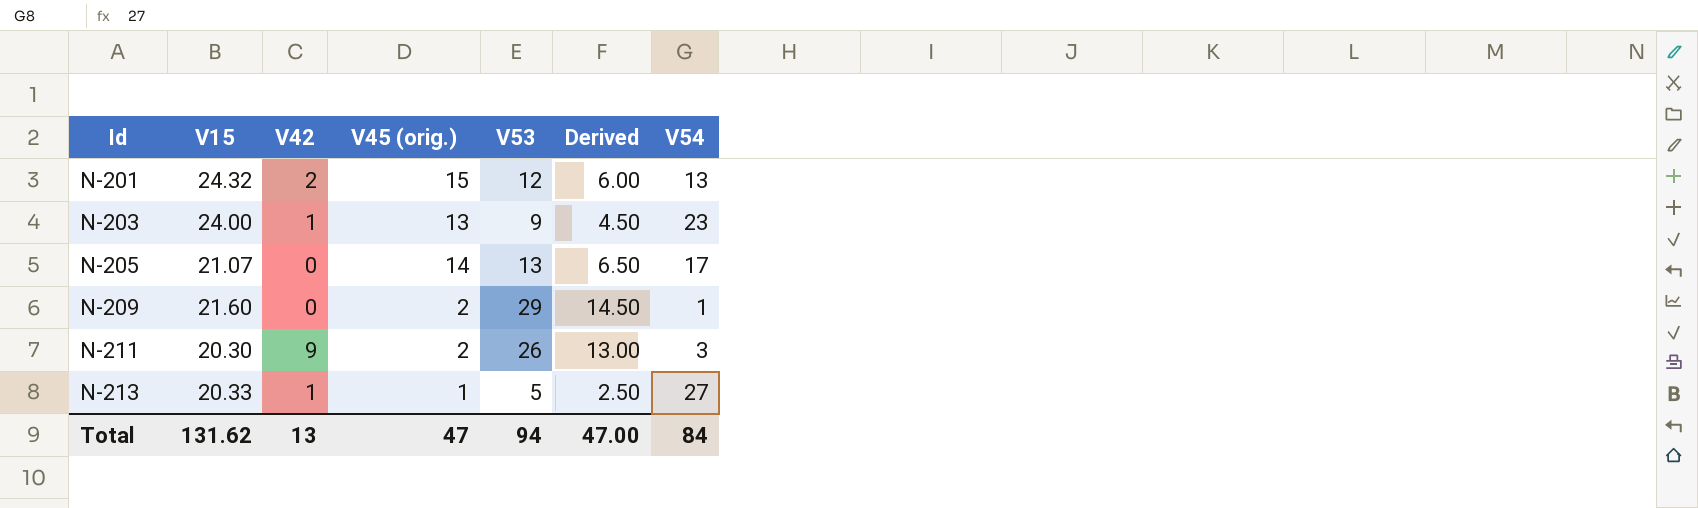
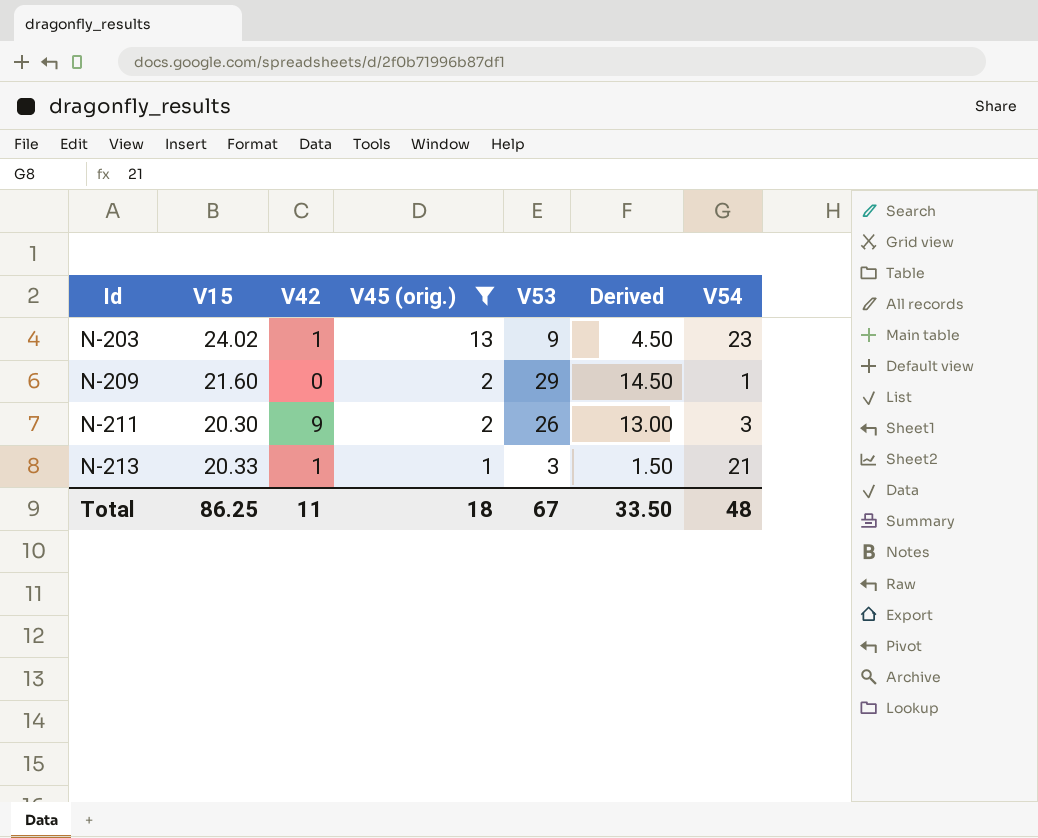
filter: none -> V45 (orig.) <= 13
N-203 | V15: 24.00 -> 24.02
N-213 | V53: 5 -> 3
N-213 | Derived: 2.50 -> 1.50
N-213 | V54: 27 -> 21
Total | V15: 131.62 -> 86.25
Total | V42: 13 -> 11
Total | V45 (orig.): 47 -> 18
Total | V53: 94 -> 67
Total | Derived: 47.00 -> 33.50
Total | V54: 84 -> 48

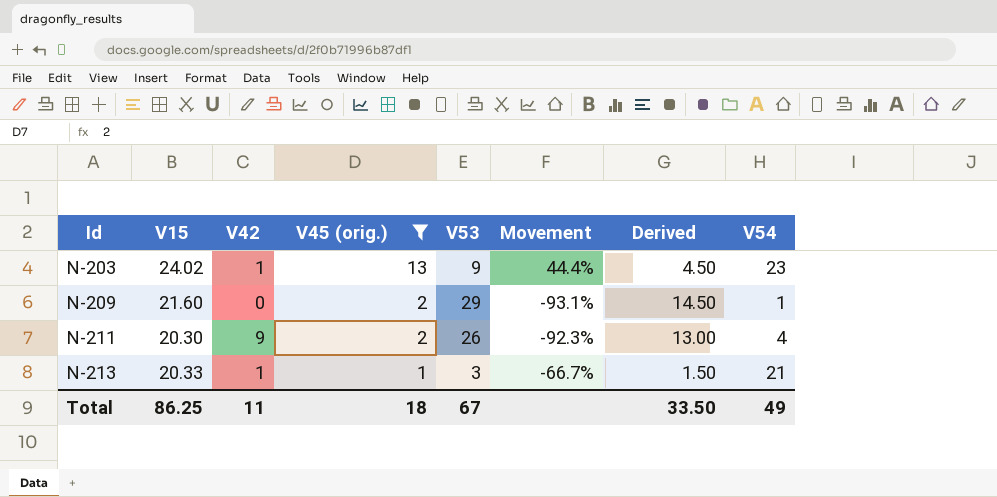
column Movement | formula: none -> ([V45 (orig.)] - [V53]) / [V53]
N-211 | V54: 3 -> 4
Total | V54: 48 -> 49

